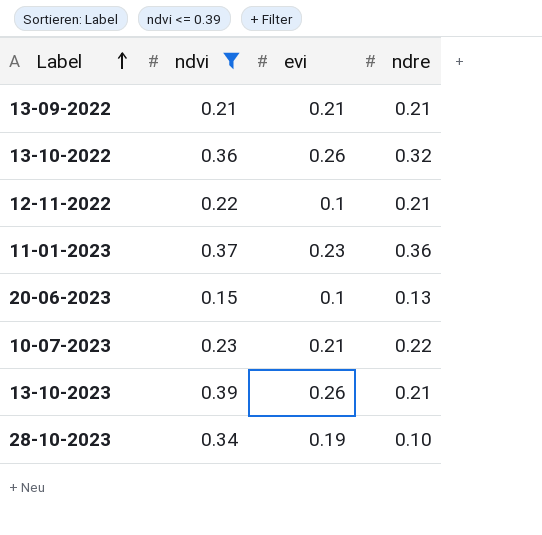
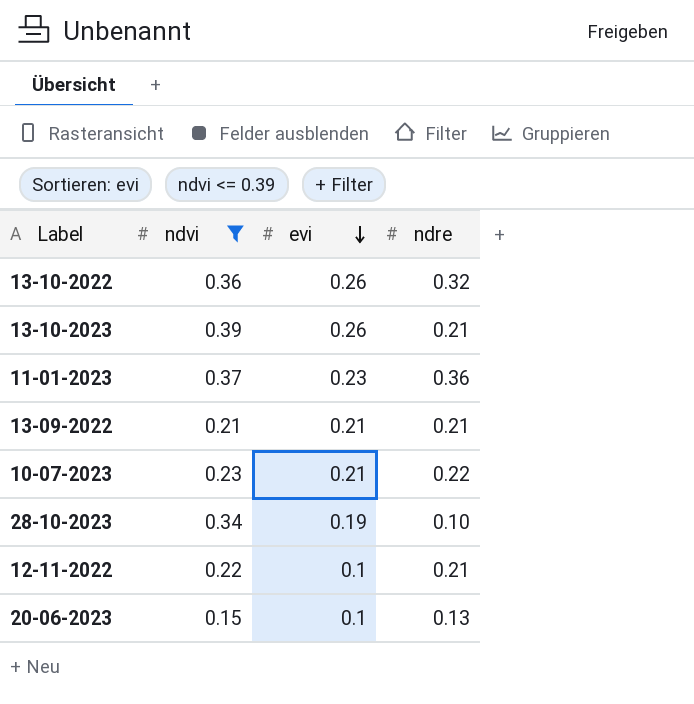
row order: Label ascending -> evi descending

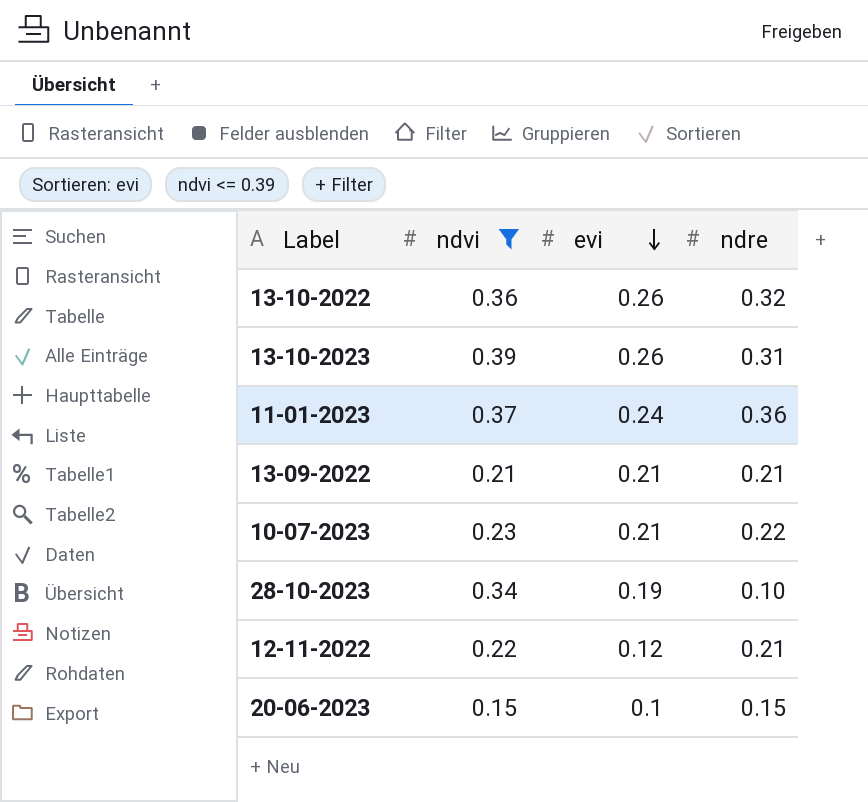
13-10-2023 | ndre: 0.21 -> 0.31
11-01-2023 | evi: 0.23 -> 0.24
12-11-2022 | evi: 0.1 -> 0.12
20-06-2023 | ndre: 0.13 -> 0.15

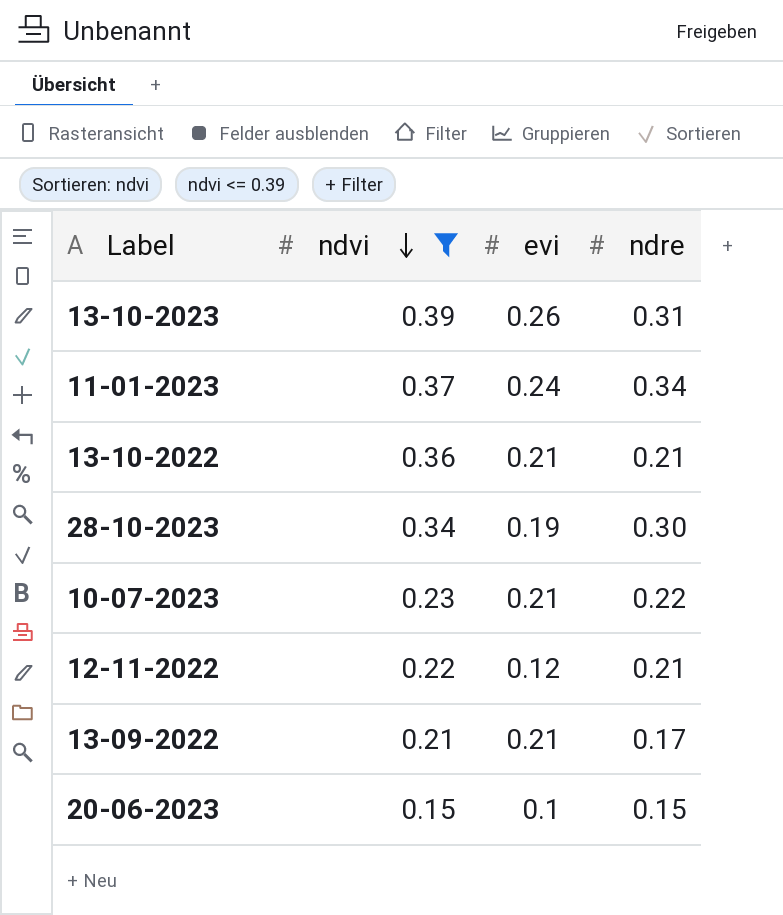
row order: evi descending -> ndvi descending
11-01-2023 | ndre: 0.36 -> 0.34
13-10-2022 | evi: 0.26 -> 0.21
13-10-2022 | ndre: 0.32 -> 0.21
28-10-2023 | ndre: 0.10 -> 0.30
13-09-2022 | ndre: 0.21 -> 0.17

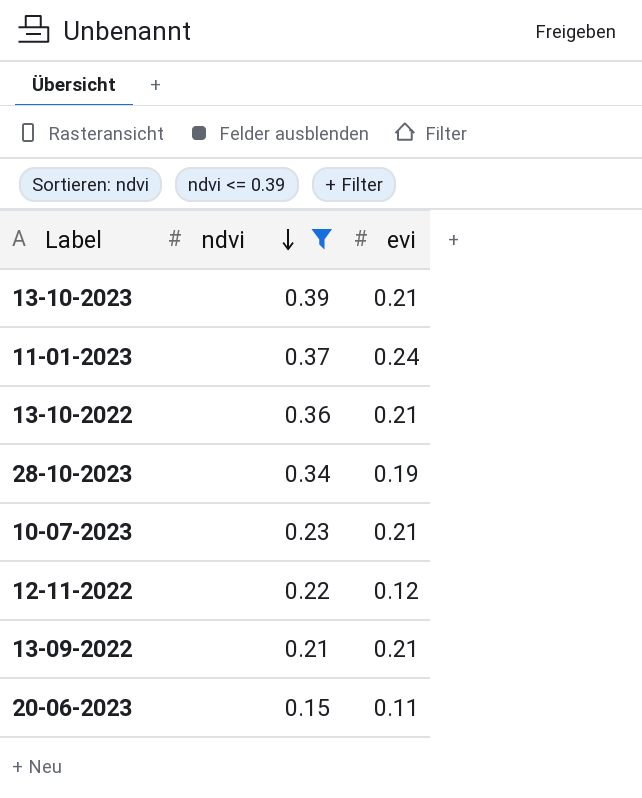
column ndre | position: 4 -> none
13-10-2023 | evi: 0.26 -> 0.21
20-06-2023 | evi: 0.1 -> 0.11

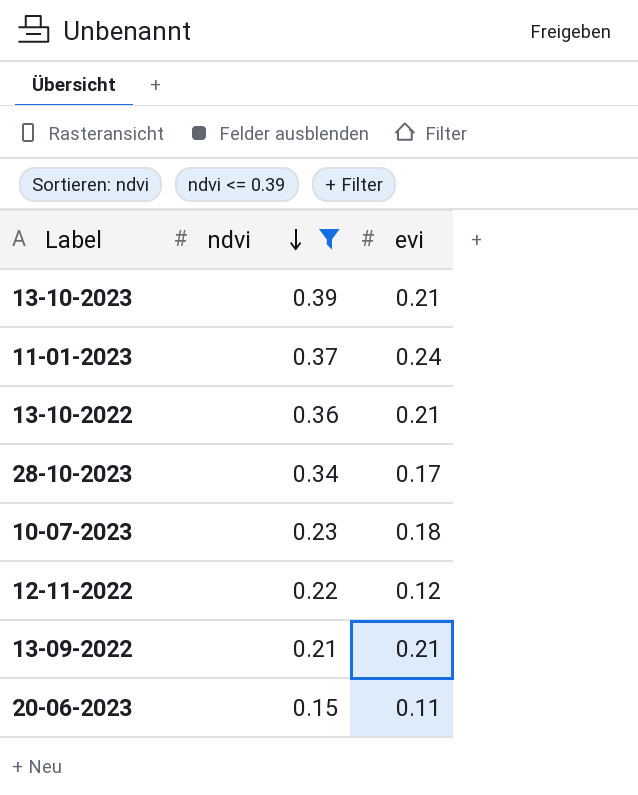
28-10-2023 | evi: 0.19 -> 0.17
10-07-2023 | evi: 0.21 -> 0.18

